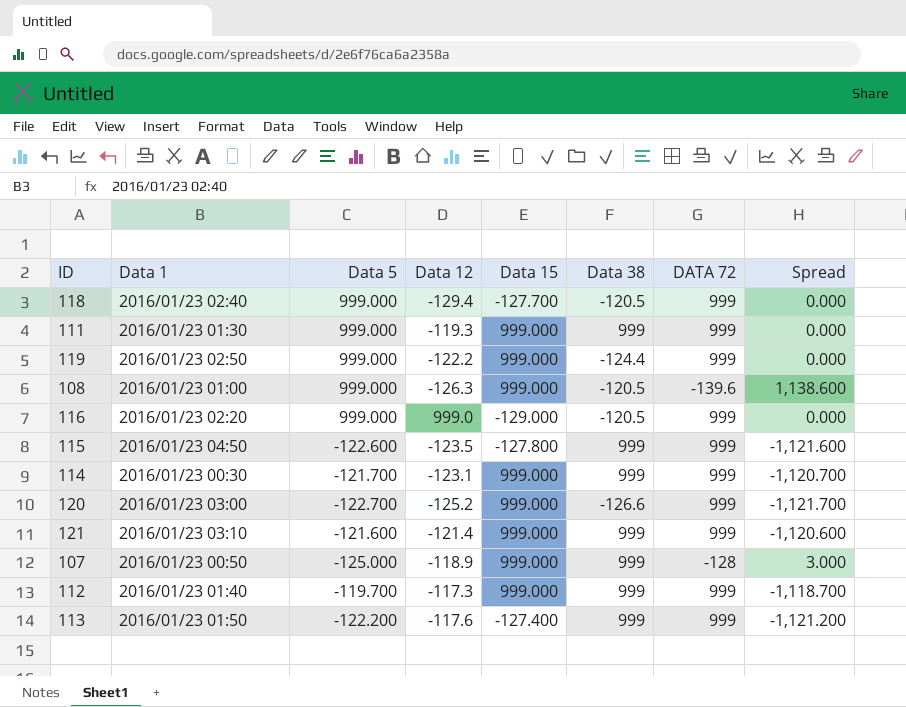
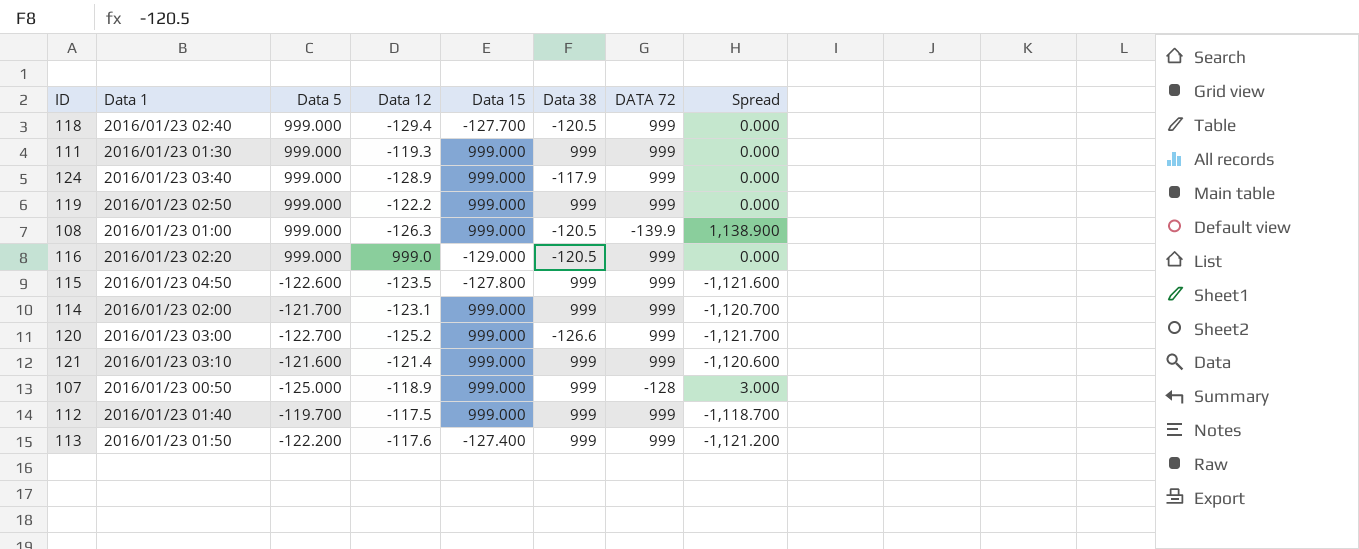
row 124: none -> 2016/01/23 03:40 | 999.000 | -128.9 | 999.000 | -117.9 | 999 | 0.000
119 | Data 38: -124.4 -> 999
108 | DATA 72: -139.6 -> -139.9
108 | Spread: 1,138.600 -> 1,138.900
114 | Data 1: 2016/01/23 00:30 -> 2016/01/23 02:00
112 | Data 12: -117.3 -> -117.5

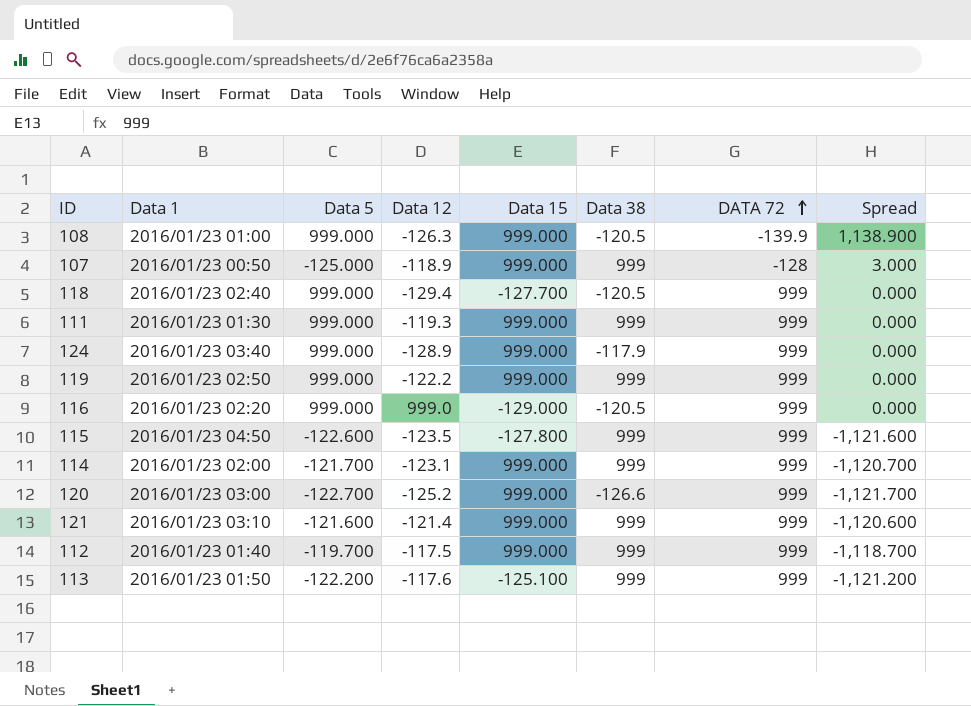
row order: none -> DATA 72 ascending
113 | Data 15: -127.400 -> -125.100

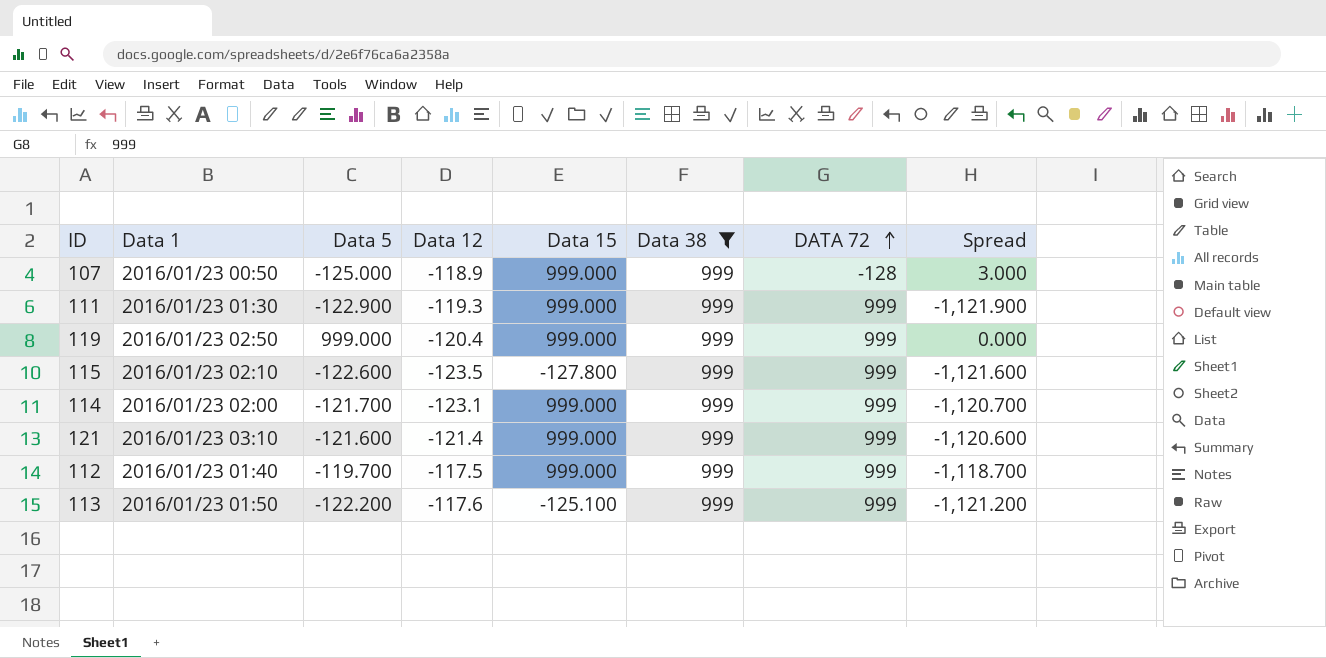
filter: none -> Data 38 = 999
111 | Data 5: 999.000 -> -122.900
111 | Spread: 0.000 -> -1,121.900
119 | Data 12: -122.2 -> -120.4
115 | Data 1: 2016/01/23 04:50 -> 2016/01/23 02:10

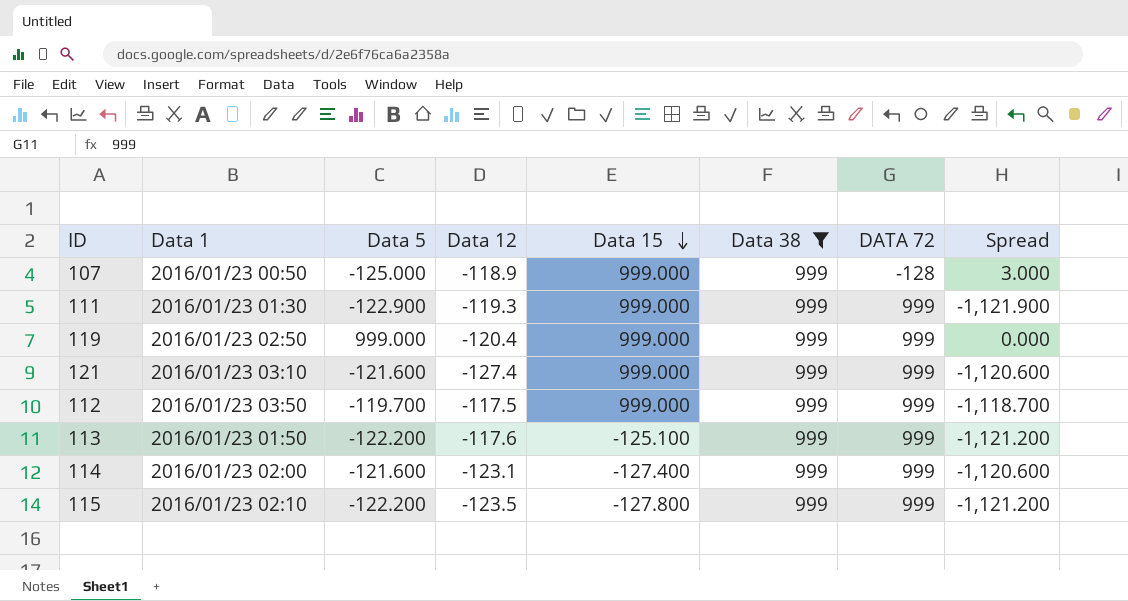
row order: DATA 72 ascending -> Data 15 descending
121 | Data 12: -121.4 -> -127.4
112 | Data 1: 2016/01/23 01:40 -> 2016/01/23 03:50
114 | Data 5: -121.700 -> -121.600
114 | Data 15: 999.000 -> -127.400
114 | Spread: -1,120.700 -> -1,120.600
115 | Data 5: -122.600 -> -122.200
115 | Spread: -1,121.600 -> -1,121.200

